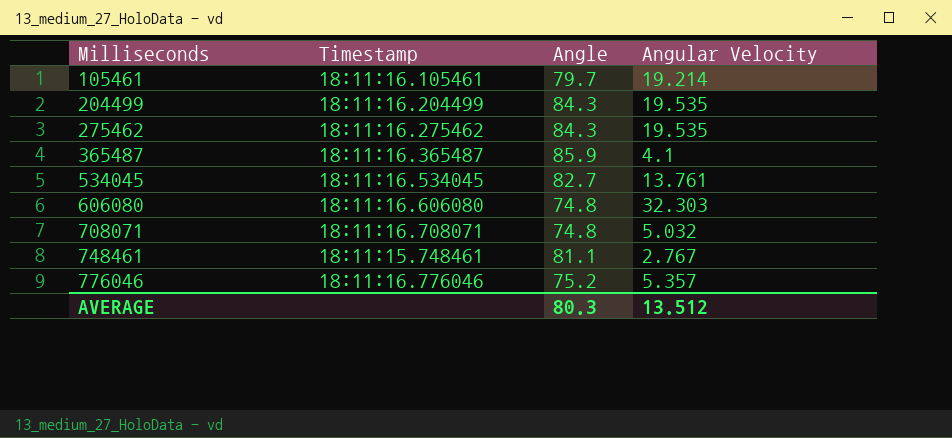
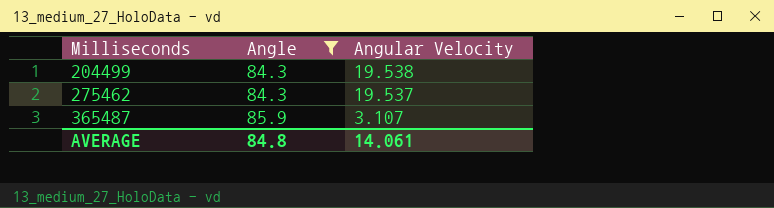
filter: none -> Angle >= 84.3
column Timestamp | position: 2 -> none
204499 | Angular Velocity: 19.535 -> 19.538
275462 | Angular Velocity: 19.535 -> 19.537
365487 | Angular Velocity: 4.1 -> 3.107
AVERAGE | Angle: 80.3 -> 84.8
AVERAGE | Angular Velocity: 13.512 -> 14.061

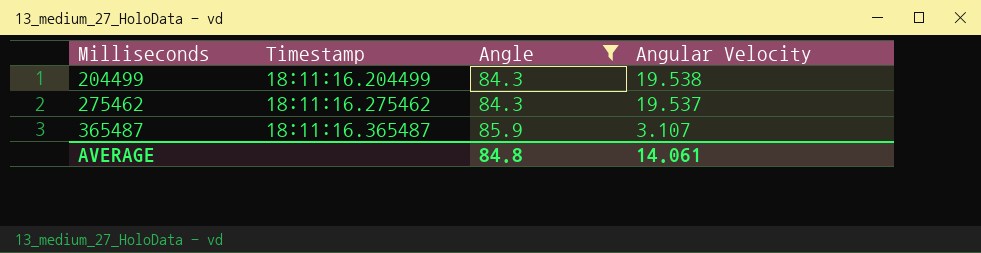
column Timestamp | position: none -> 2

